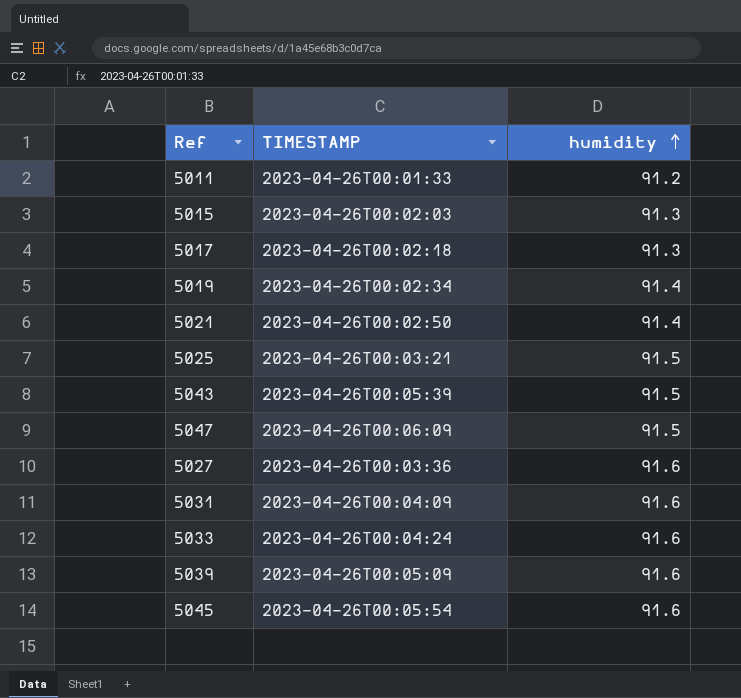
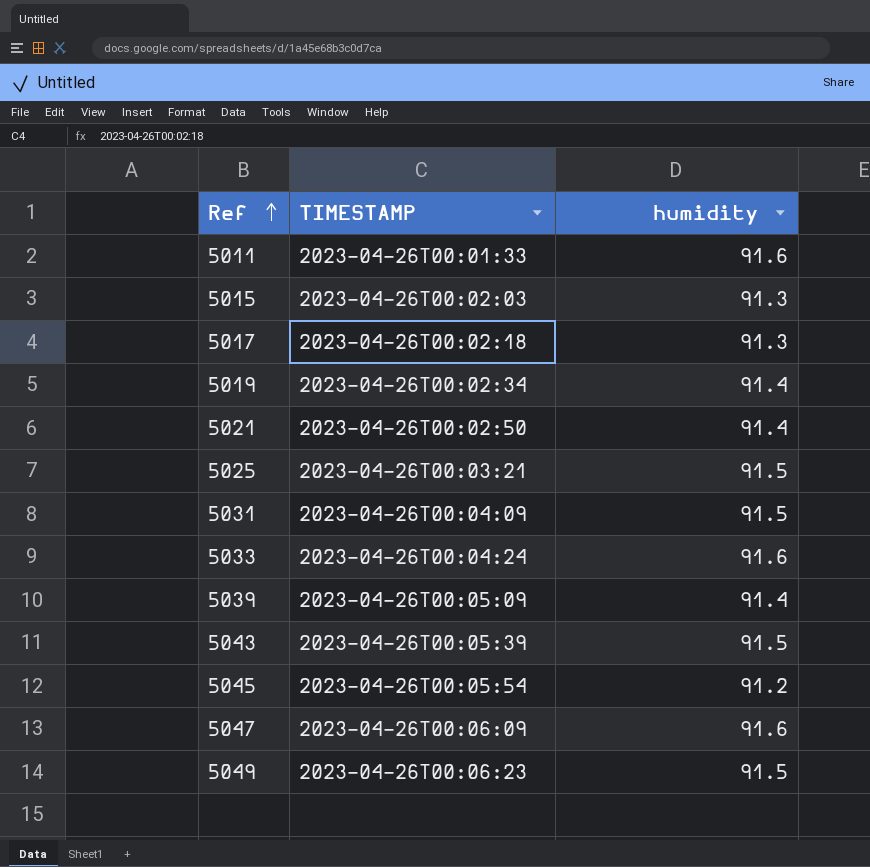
row order: humidity ascending -> Ref ascending
row 5027: 2023-04-26T00:03:36 | 91.6 -> none
5011 | humidity: 91.2 -> 91.6
5031 | humidity: 91.6 -> 91.5
5039 | humidity: 91.6 -> 91.4
5045 | humidity: 91.6 -> 91.2
5047 | humidity: 91.5 -> 91.6
row 5049: none -> 2023-04-26T00:06:23 | 91.5

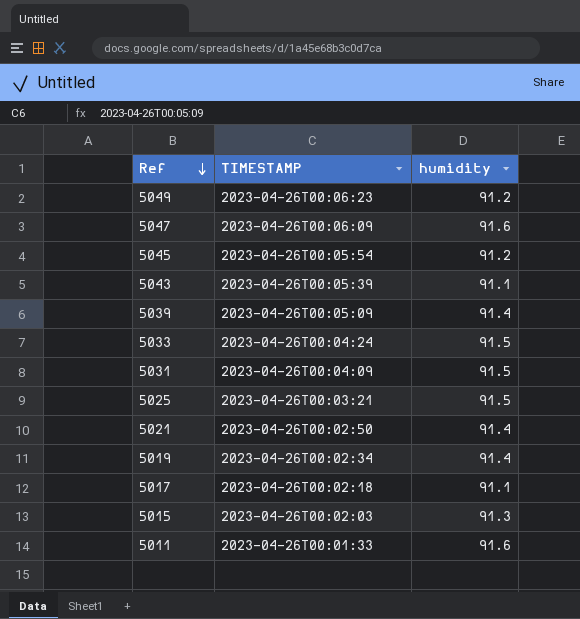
row order: Ref ascending -> Ref descending
5049 | humidity: 91.5 -> 91.2
5043 | humidity: 91.5 -> 91.1
5033 | humidity: 91.6 -> 91.5
5017 | humidity: 91.3 -> 91.1

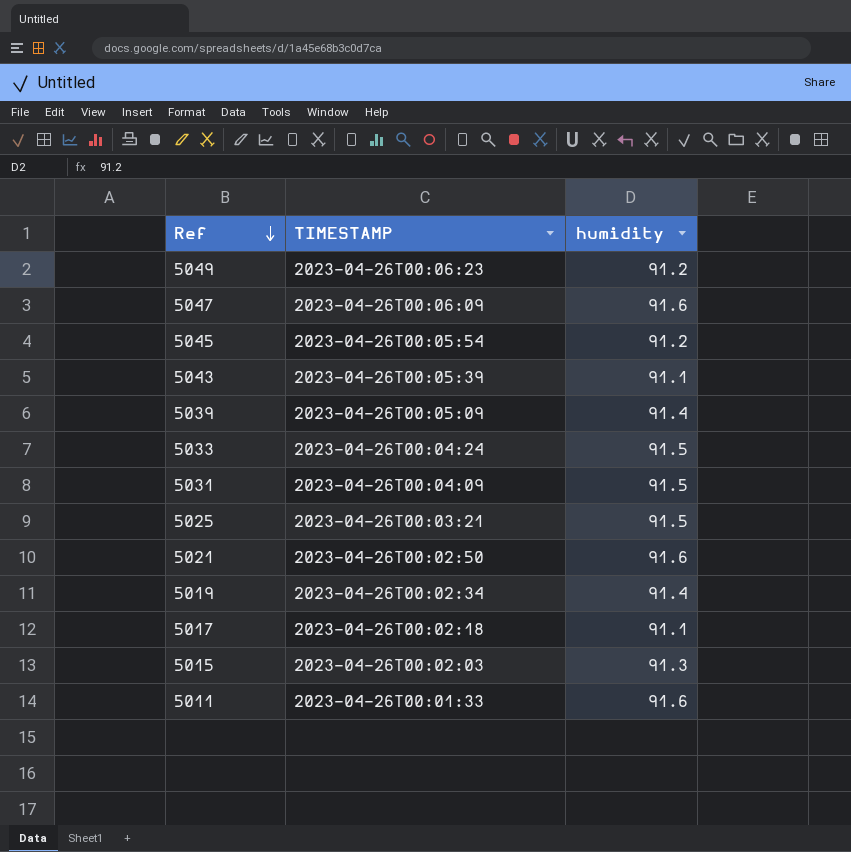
5021 | humidity: 91.4 -> 91.6

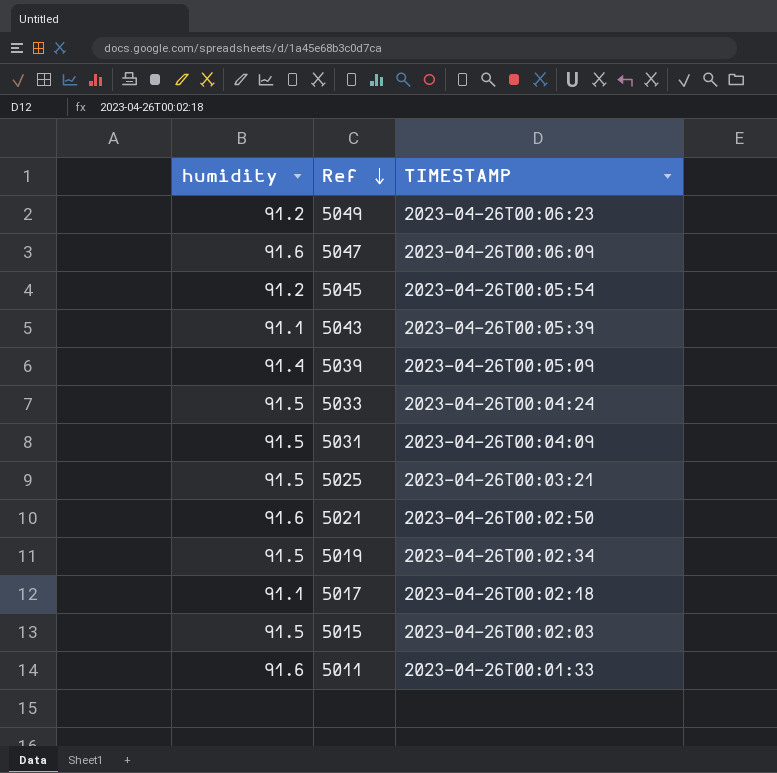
column humidity | position: 3 -> 1
5019 | humidity: 91.4 -> 91.5
5015 | humidity: 91.3 -> 91.5

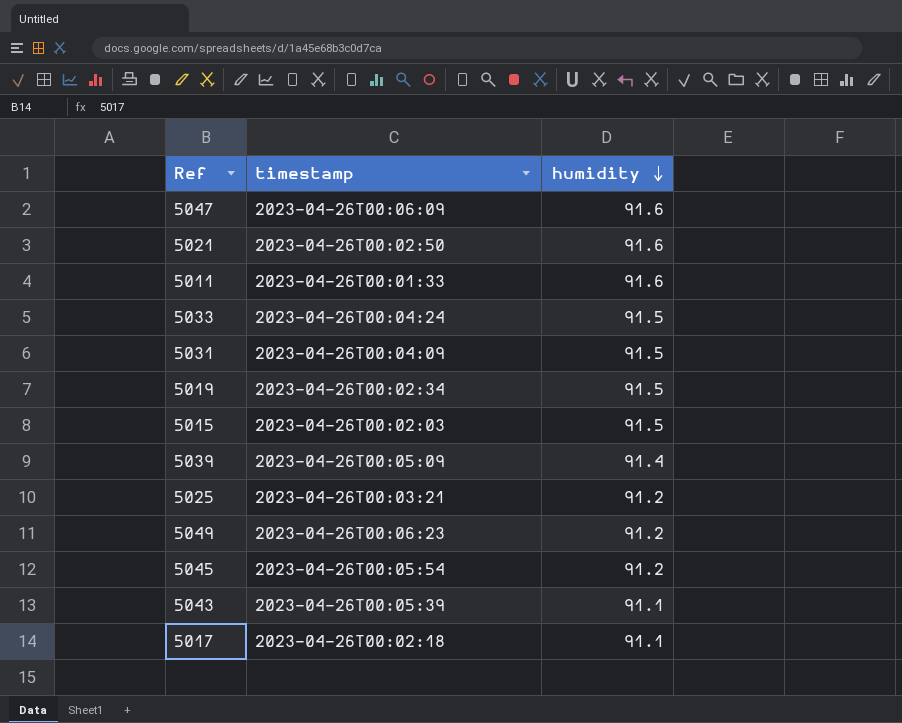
row order: Ref descending -> humidity descending
column name: TIMESTAMP -> timestamp
column humidity | position: 1 -> 3
5025 | humidity: 91.5 -> 91.2

